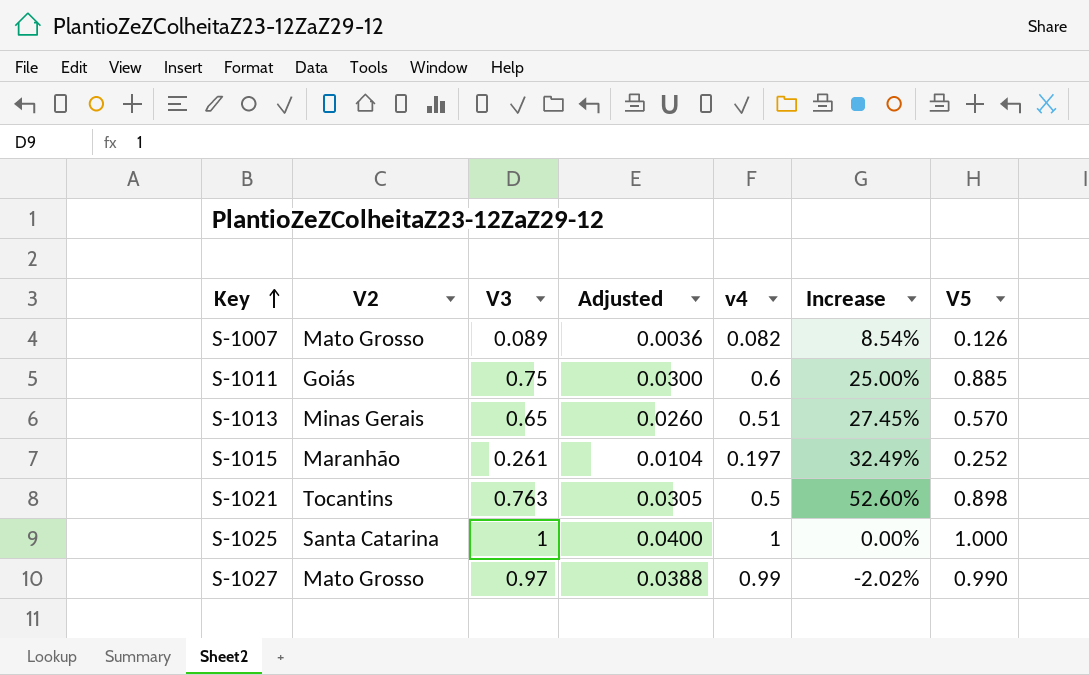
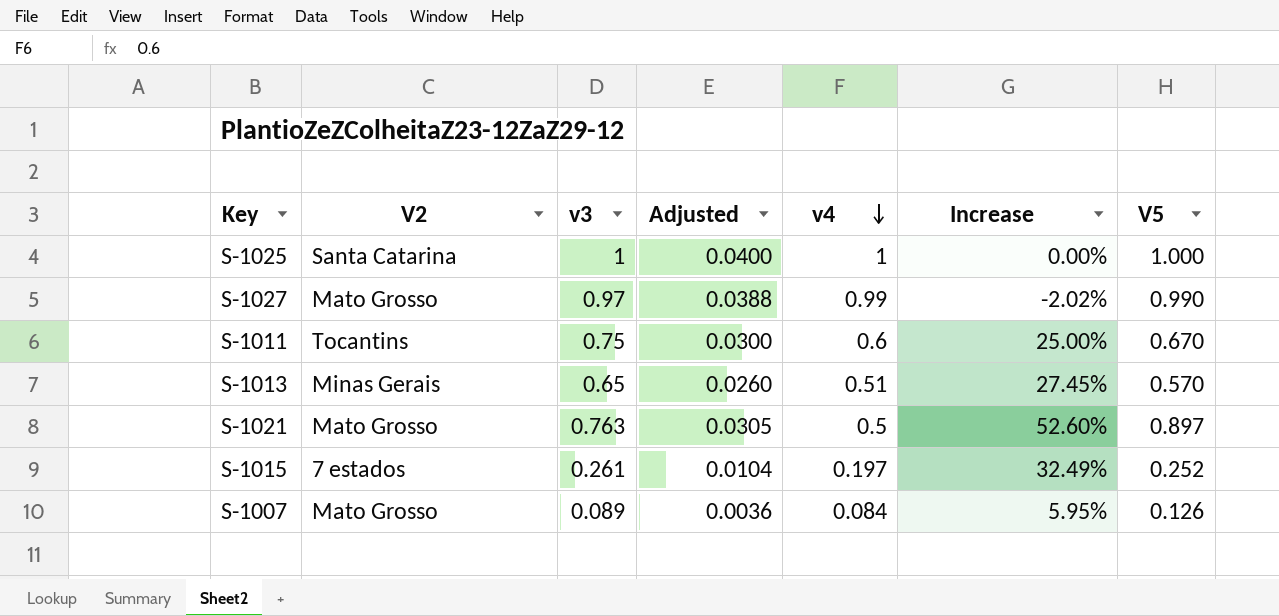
row order: Key ascending -> v4 descending
column name: V3 -> v3
S-1011 | V2: Goiás -> Tocantins
S-1011 | V5: 0.885 -> 0.670
S-1021 | V2: Tocantins -> Mato Grosso
S-1021 | V5: 0.898 -> 0.897
S-1015 | V2: Maranhão -> 7 estados
S-1007 | v4: 0.082 -> 0.084
S-1007 | Increase: 8.54% -> 5.95%

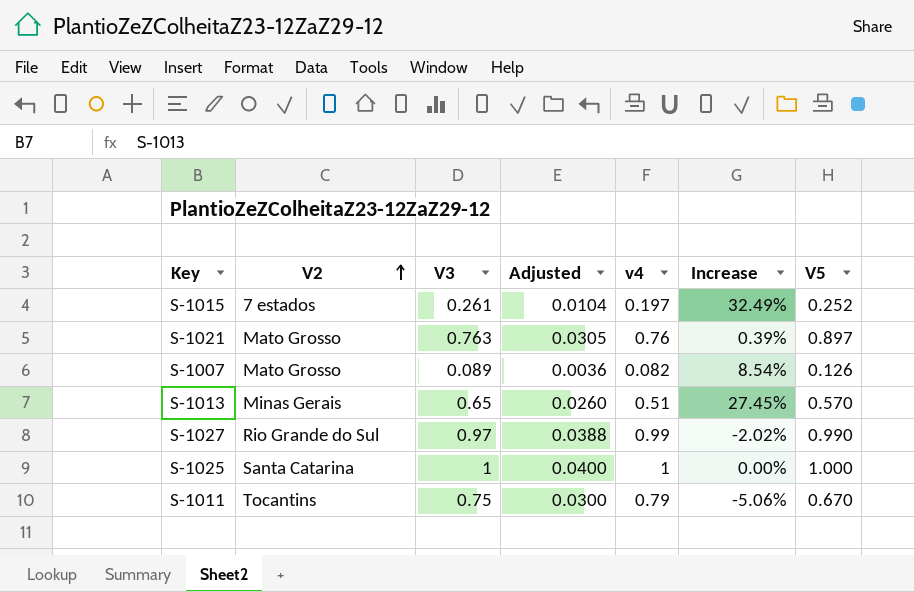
row order: v4 descending -> V2 ascending
column name: v3 -> V3
S-1021 | v4: 0.5 -> 0.76
S-1021 | Increase: 52.60% -> 0.39%
S-1007 | v4: 0.084 -> 0.082
S-1007 | Increase: 5.95% -> 8.54%
S-1027 | V2: Mato Grosso -> Rio Grande do Sul
S-1011 | v4: 0.6 -> 0.79
S-1011 | Increase: 25.00% -> -5.06%

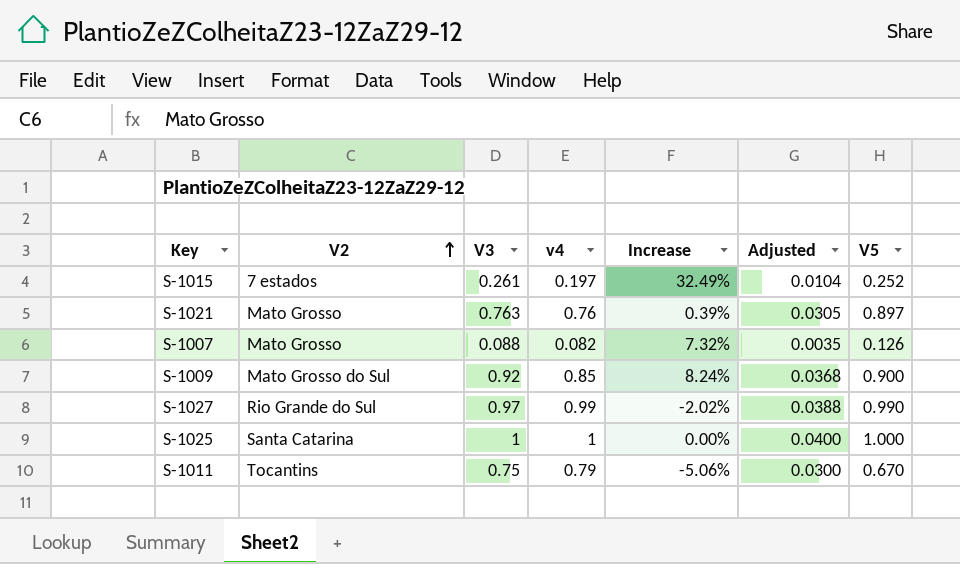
column Adjusted | position: 4 -> 6
row S-1013: Minas Gerais | 0.65 | 0.0260 | 0.51 | 27.45% | 0.570 -> none
S-1007 | V3: 0.089 -> 0.088
S-1007 | Increase: 8.54% -> 7.32%
S-1007 | Adjusted: 0.0036 -> 0.0035
row S-1009: none -> Mato Grosso do Sul | 0.92 | 0.85 | 8.24% | 0.0368 | 0.900

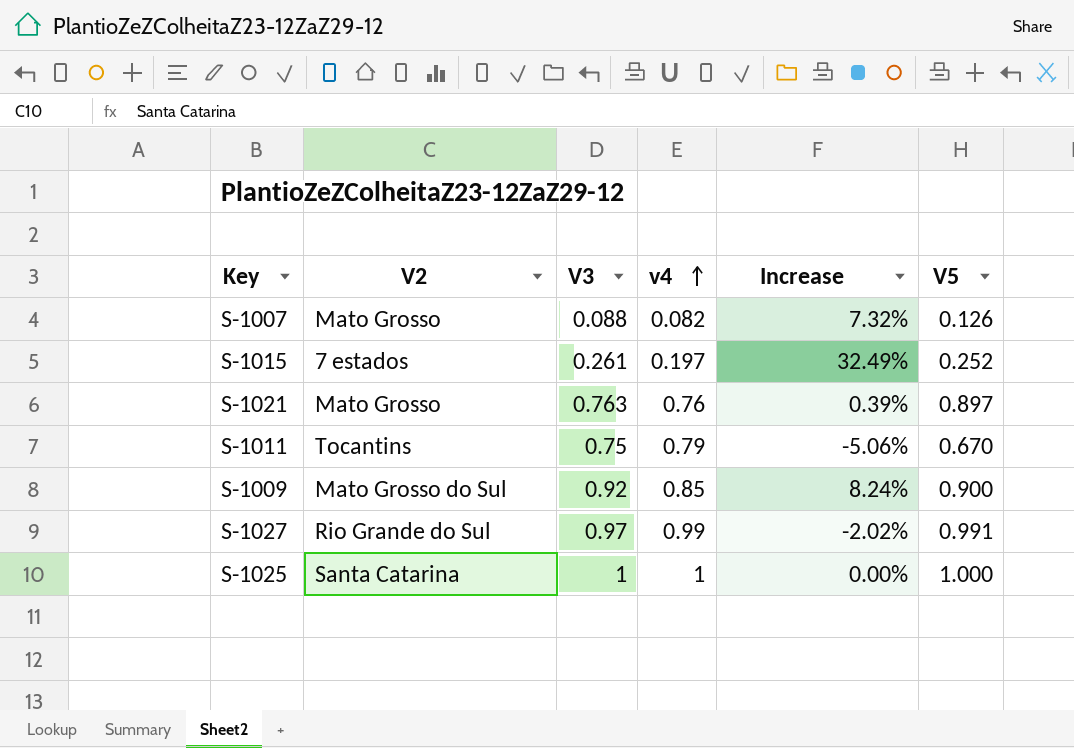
row order: V2 ascending -> v4 ascending
column Adjusted | formula: [V3] * 0.04 -> none
S-1027 | V5: 0.990 -> 0.991

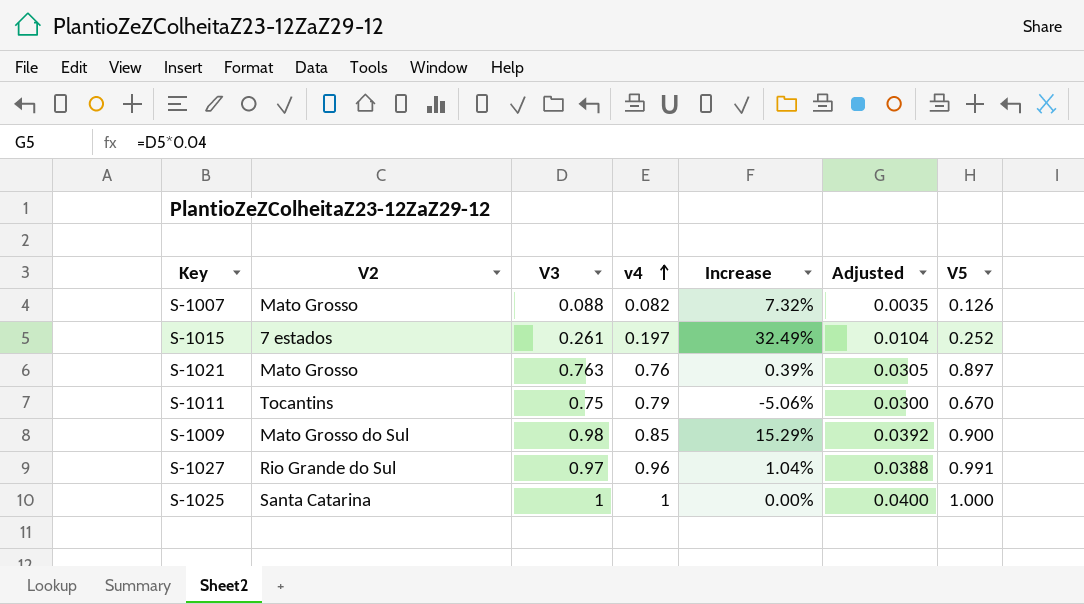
column Adjusted | formula: none -> [V3] * 0.04
S-1009 | V3: 0.92 -> 0.98
S-1009 | Increase: 8.24% -> 15.29%
S-1027 | v4: 0.99 -> 0.96
S-1027 | Increase: -2.02% -> 1.04%

